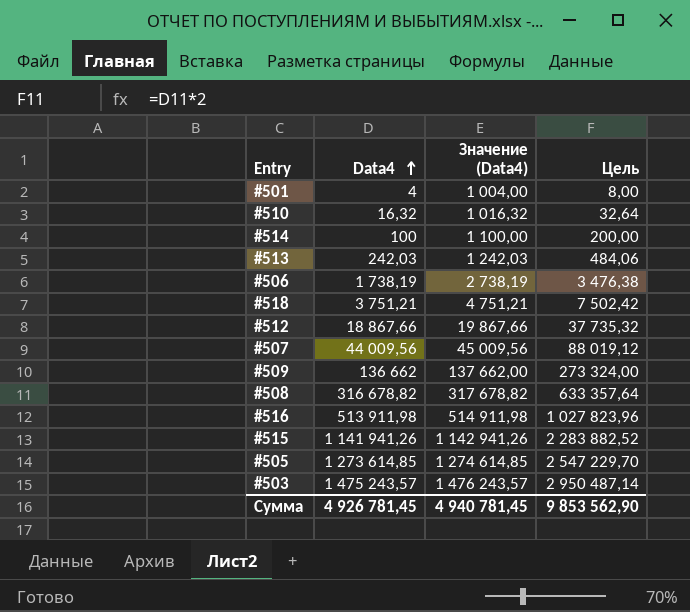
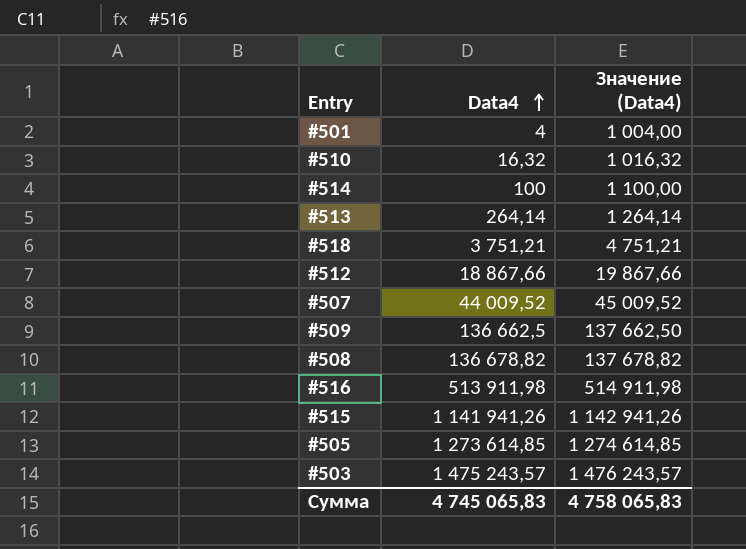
column Цель | formula: [Data4] * 2 -> none
row #506: 1 738,19 | 2 738,19 | 3 476,38 -> none
#513 | Data4: 242,03 -> 264,14
#513 | Значение (Data4): 1 242,03 -> 1 264,14
#507 | Data4: 44 009,56 -> 44 009,52
#507 | Значение (Data4): 45 009,56 -> 45 009,52
#509 | Data4: 136 662 -> 136 662,5
#509 | Значение (Data4): 137 662,00 -> 137 662,50
#508 | Data4: 316 678,82 -> 136 678,82
#508 | Значение (Data4): 317 678,82 -> 137 678,82
Сумма | Data4: 4 926 781,45 -> 4 745 065,83
Сумма | Значение (Data4): 4 940 781,45 -> 4 758 065,83

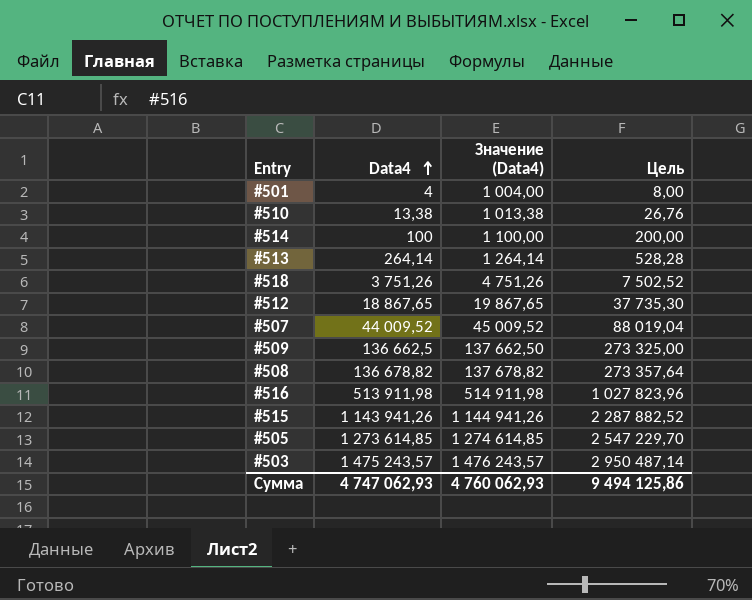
column Цель | formula: none -> [Data4] * 2
#510 | Data4: 16,32 -> 13,38
#510 | Значение (Data4): 1 016,32 -> 1 013,38
#518 | Data4: 3 751,21 -> 3 751,26
#518 | Значение (Data4): 4 751,21 -> 4 751,26
#512 | Data4: 18 867,66 -> 18 867,65
#512 | Значение (Data4): 19 867,66 -> 19 867,65
#515 | Data4: 1 141 941,26 -> 1 143 941,26
#515 | Значение (Data4): 1 142 941,26 -> 1 144 941,26
Сумма | Data4: 4 745 065,83 -> 4 747 062,93
Сумма | Значение (Data4): 4 758 065,83 -> 4 760 062,93

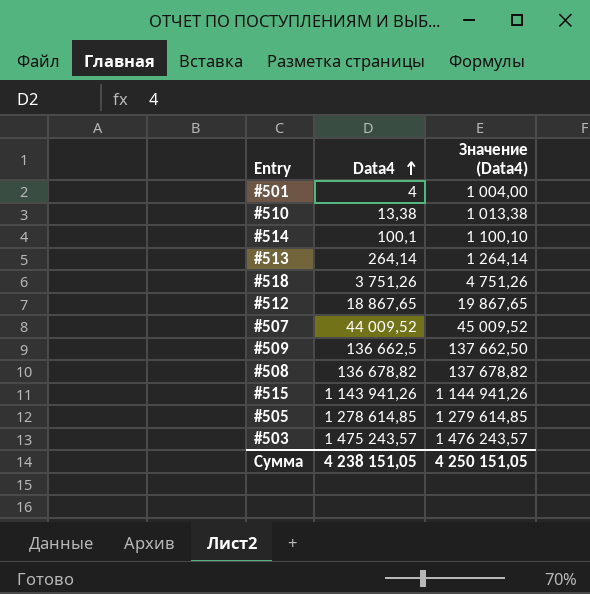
column Цель | formula: [Data4] * 2 -> none
row #516: 513 911,98 | 514 911,98 | 1 027 823,96 -> none
#514 | Data4: 100 -> 100,1
#514 | Значение (Data4): 1 100,00 -> 1 100,10
#505 | Data4: 1 273 614,85 -> 1 278 614,85
#505 | Значение (Data4): 1 274 614,85 -> 1 279 614,85
Сумма | Data4: 4 747 062,93 -> 4 238 151,05
Сумма | Значение (Data4): 4 760 062,93 -> 4 250 151,05

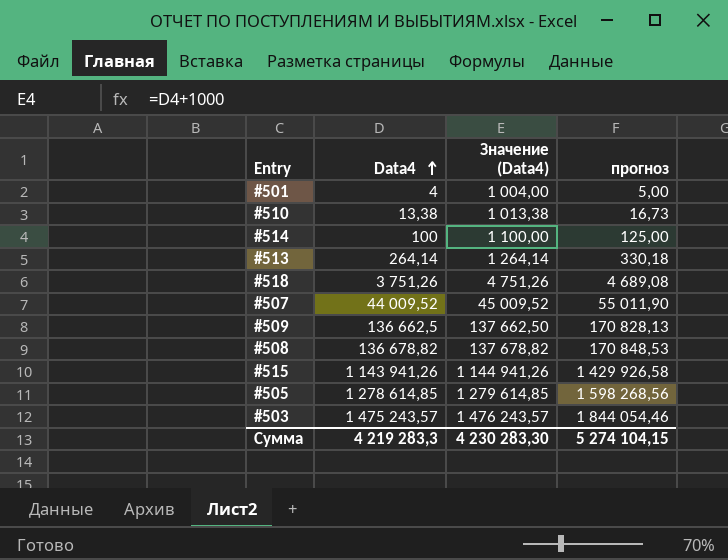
column прогноз | formula: none -> [Data4] * 1,25
row #512: 18 867,65 | 19 867,65 -> none
#514 | Data4: 100,1 -> 100
#514 | Значение (Data4): 1 100,10 -> 1 100,00
Сумма | Data4: 4 238 151,05 -> 4 219 283,3
Сумма | Значение (Data4): 4 250 151,05 -> 4 230 283,30

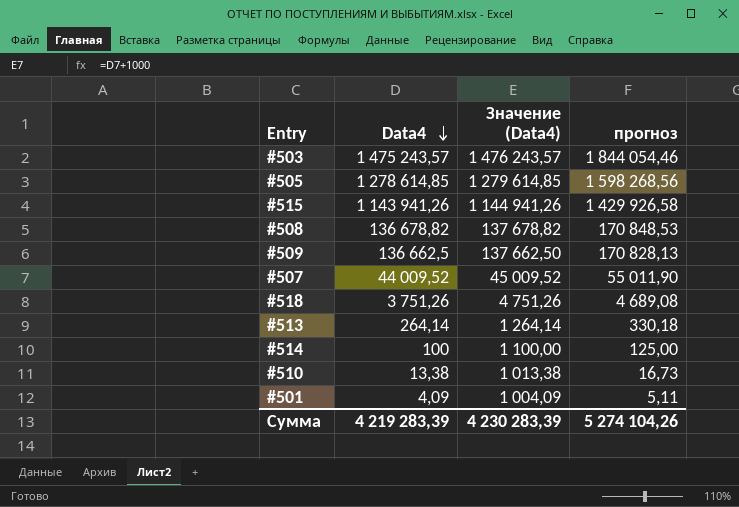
row order: Data4 ascending -> Data4 descending
#501 | Data4: 4 -> 4,09
#501 | Значение (Data4): 1 004,00 -> 1 004,09
#501 | прогноз: 5,00 -> 5,11
Сумма | Data4: 4 219 283,3 -> 4 219 283,39
Сумма | Значение (Data4): 4 230 283,30 -> 4 230 283,39
Сумма | прогноз: 5 274 104,15 -> 5 274 104,26

